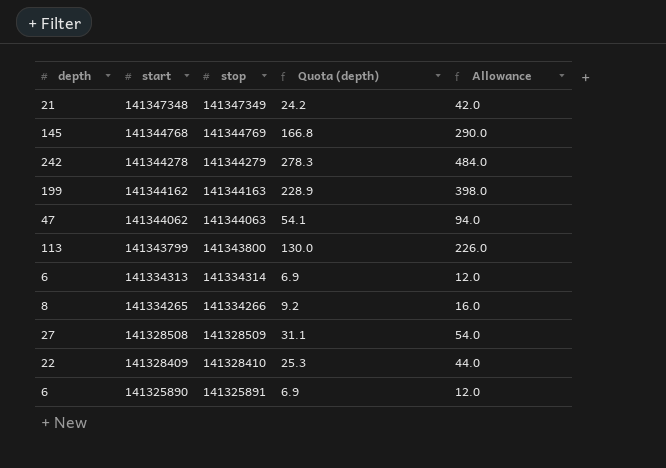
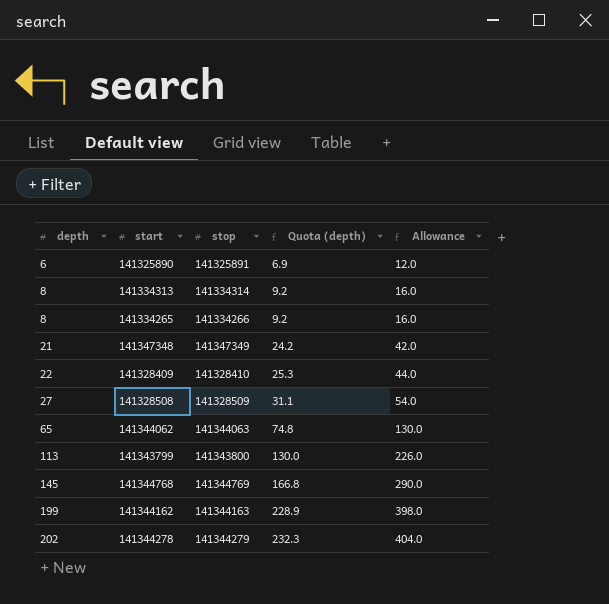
row order: start descending -> depth ascending
141334313 | depth: 6 -> 8
141334313 | Quota (depth): 6.9 -> 9.2
141334313 | Allowance: 12.0 -> 16.0
141344062 | depth: 47 -> 65
141344062 | Quota (depth): 54.1 -> 74.8
141344062 | Allowance: 94.0 -> 130.0
141344278 | depth: 242 -> 202
141344278 | Quota (depth): 278.3 -> 232.3
141344278 | Allowance: 484.0 -> 404.0

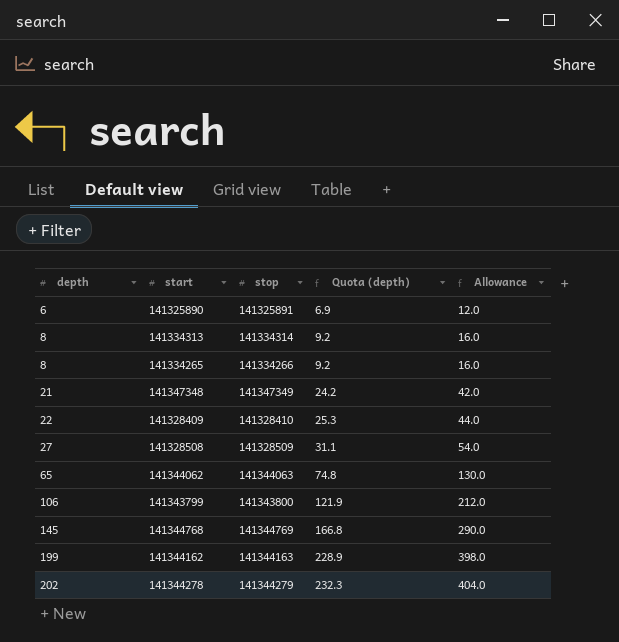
141343799 | depth: 113 -> 106
141343799 | Quota (depth): 130.0 -> 121.9
141343799 | Allowance: 226.0 -> 212.0

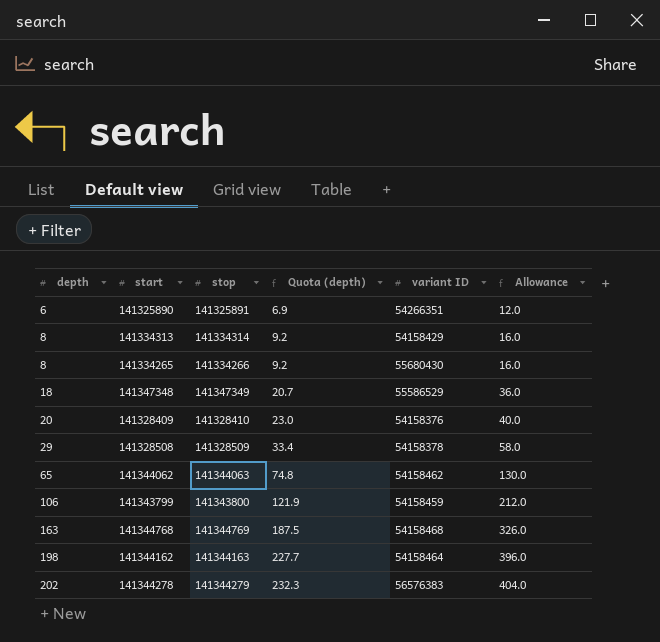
column variant ID | position: none -> 5
141347348 | depth: 21 -> 18
141347348 | Quota (depth): 24.2 -> 20.7
141347348 | Allowance: 42.0 -> 36.0
141328409 | depth: 22 -> 20
141328409 | Quota (depth): 25.3 -> 23.0
141328409 | Allowance: 44.0 -> 40.0
141328508 | depth: 27 -> 29
141328508 | Quota (depth): 31.1 -> 33.4
141328508 | Allowance: 54.0 -> 58.0
141344768 | depth: 145 -> 163
141344768 | Quota (depth): 166.8 -> 187.5
141344768 | Allowance: 290.0 -> 326.0
141344162 | depth: 199 -> 198
141344162 | Quota (depth): 228.9 -> 227.7
141344162 | Allowance: 398.0 -> 396.0

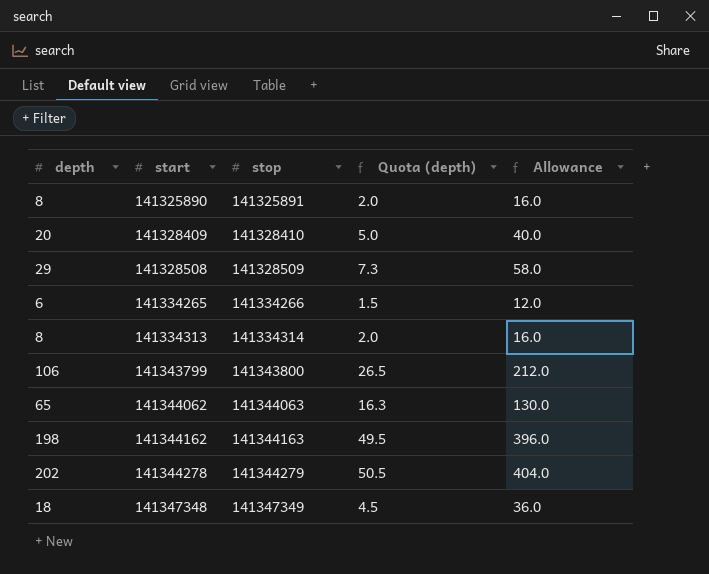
row order: depth ascending -> start ascending
column variant ID | position: 5 -> none
column Quota (depth) | formula: [depth] * 1.15 -> [depth] * 0.25
row 141344768: 163 | 141344769 | 187.5 | 54158468 | 326.0 -> none
141325890 | depth: 6 -> 8
141325890 | Allowance: 12.0 -> 16.0
141334265 | depth: 8 -> 6
141334265 | Allowance: 16.0 -> 12.0

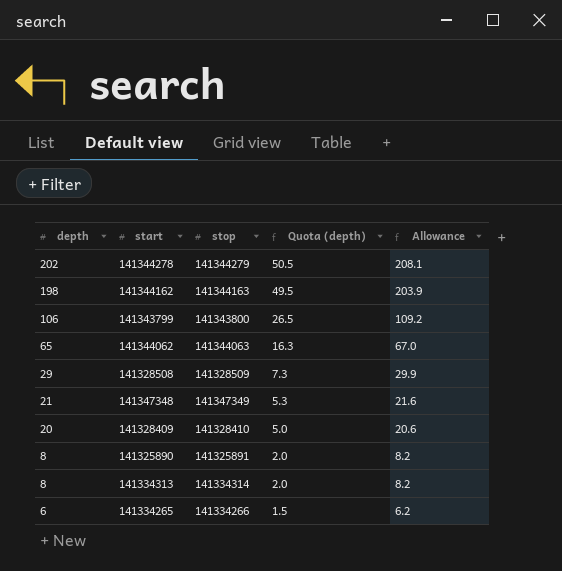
row order: start ascending -> depth descending
column Allowance | formula: [depth] * 2 -> [depth] * 1.03
141347348 | depth: 18 -> 21
141347348 | Quota (depth): 4.5 -> 5.3

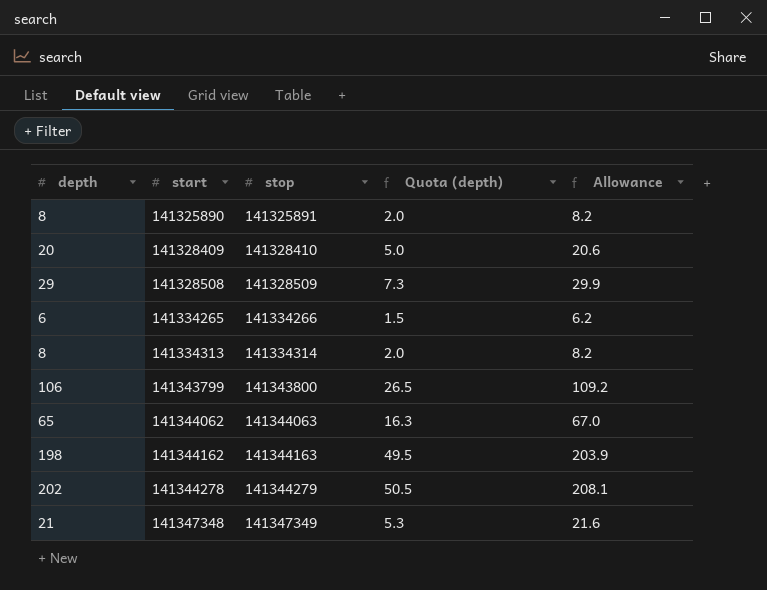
row order: depth descending -> start ascending

